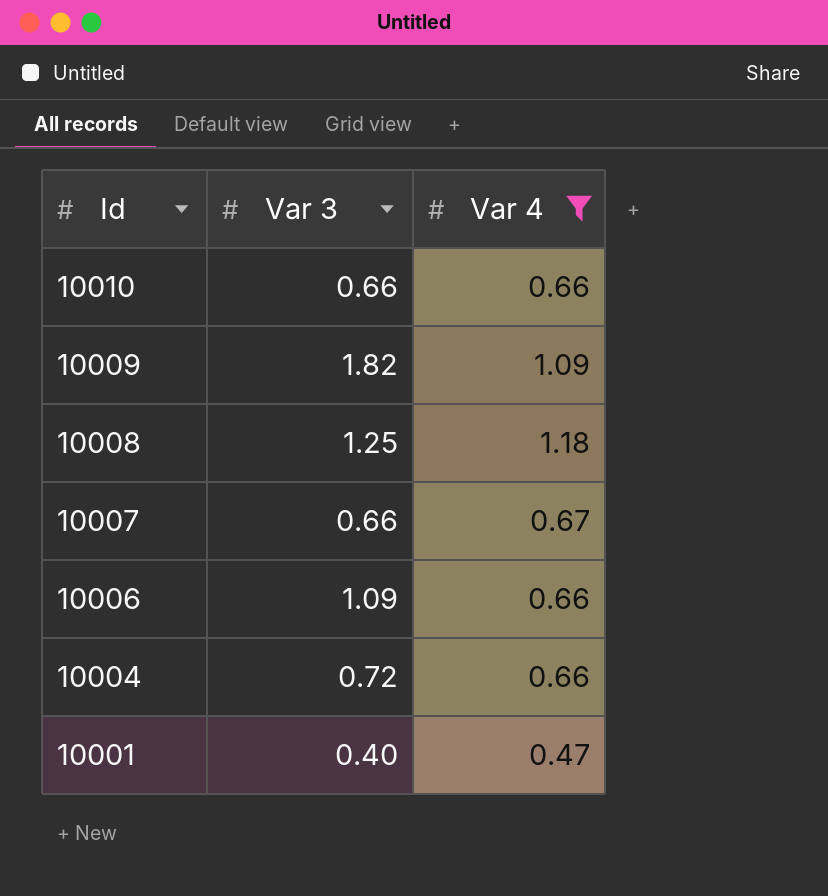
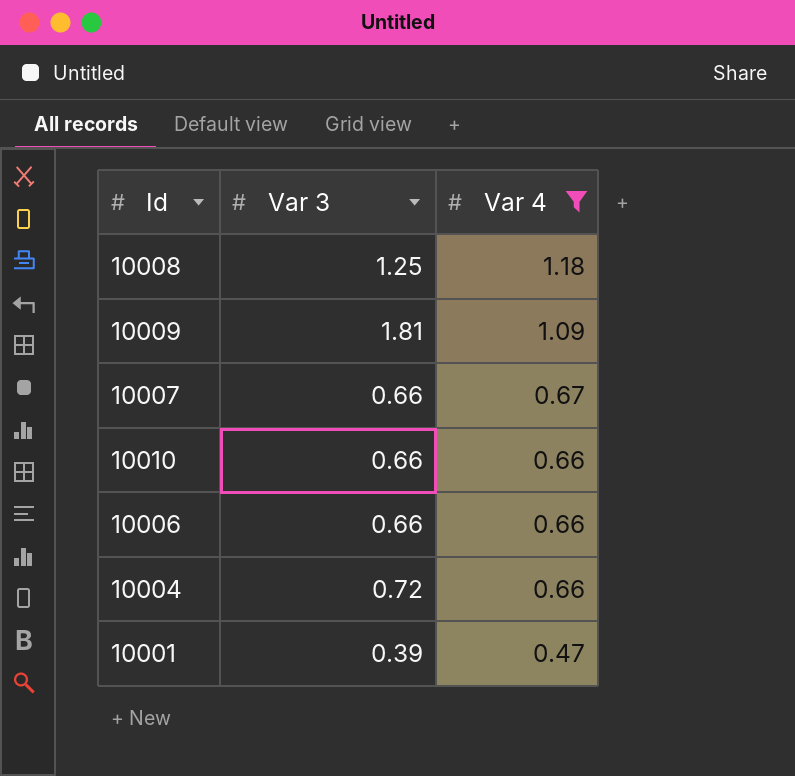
row order: Id descending -> Var 4 descending
10009 | Var 3: 1.82 -> 1.81
10006 | Var 3: 1.09 -> 0.66
10001 | Var 3: 0.40 -> 0.39

